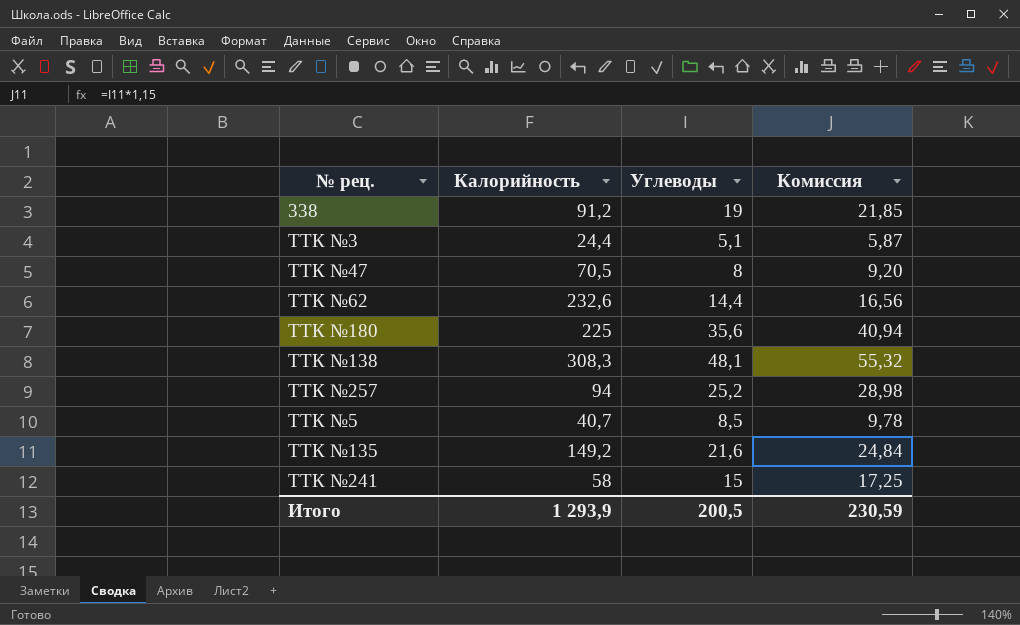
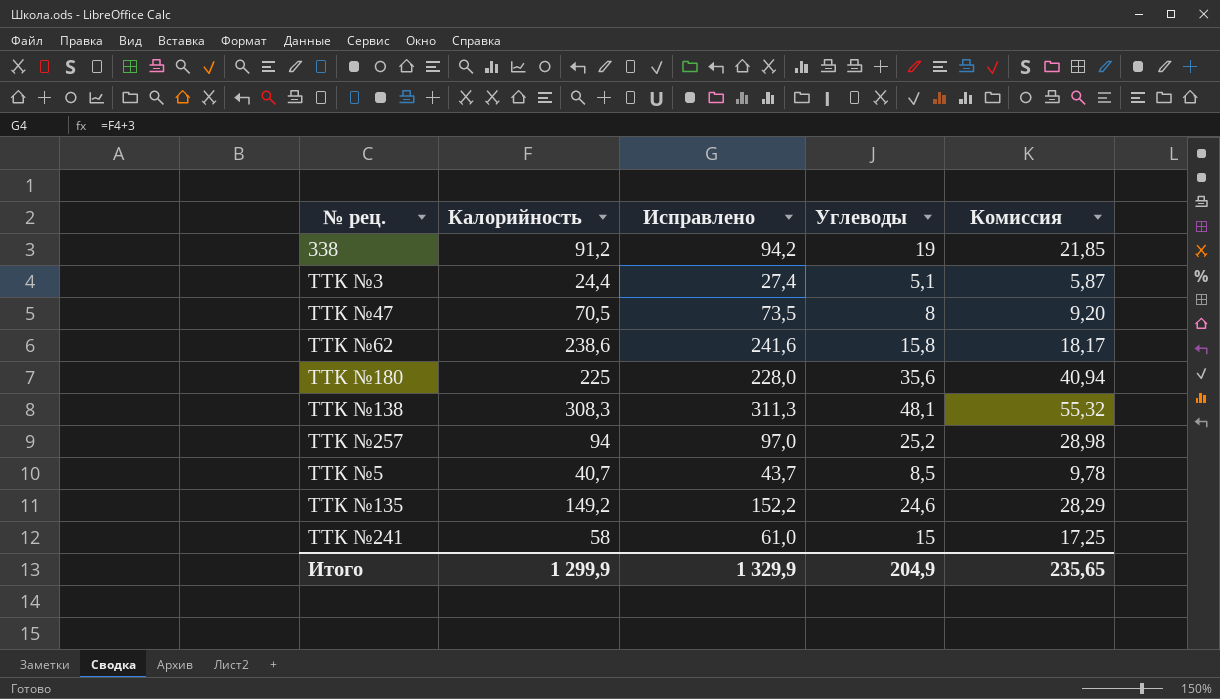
column Исправлено | formula: none -> [Калорийность] + 3
ТТК №62 | Калорийность: 232,6 -> 238,6
ТТК №62 | Углеводы: 14,4 -> 15,8
ТТК №62 | Комиссия: 16,56 -> 18,17
ТТК №135 | Углеводы: 21,6 -> 24,6
ТТК №135 | Комиссия: 24,84 -> 28,29
Итого | Калорийность: 1 293,9 -> 1 299,9
Итого | Углеводы: 200,5 -> 204,9
Итого | Комиссия: 230,59 -> 235,65

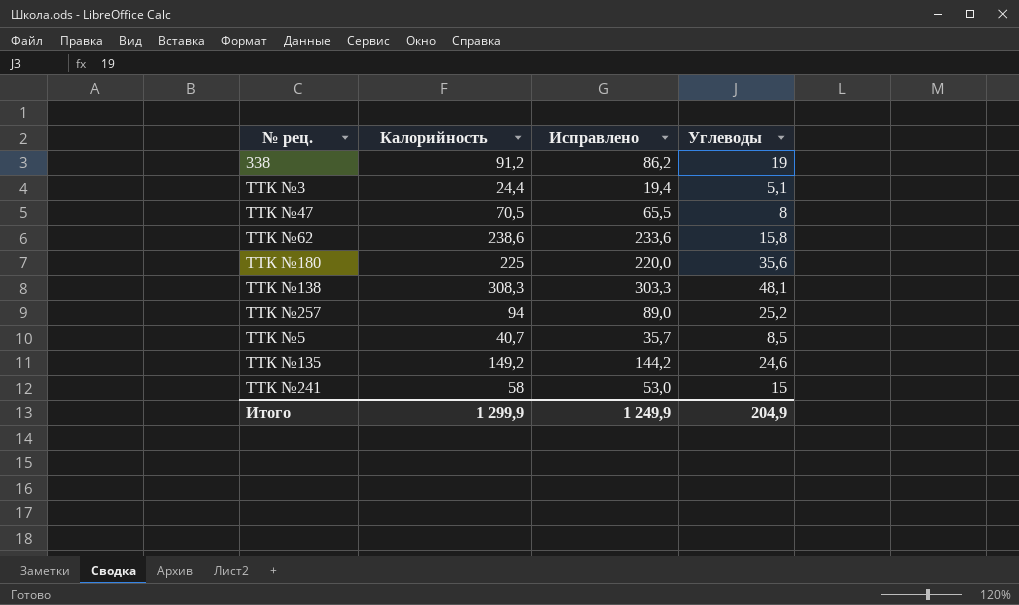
column Комиссия | formula: [Углеводы] * 1,15 -> none
column Исправлено | formula: [Калорийность] + 3 -> [Калорийность] - 5
Итого | Исправлено: 1 329,9 -> 1 249,9

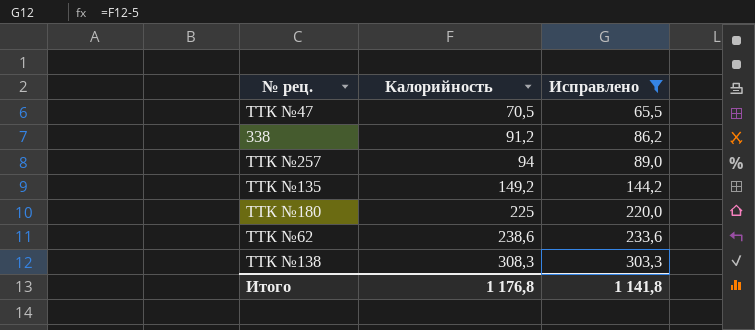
filter: none -> Исправлено >= 65,5
row order: none -> Калорийность ascending
column Углеводы | position: 4 -> none
Итого | Калорийность: 1 299,9 -> 1 176,8
Итого | Исправлено: 1 249,9 -> 1 141,8

